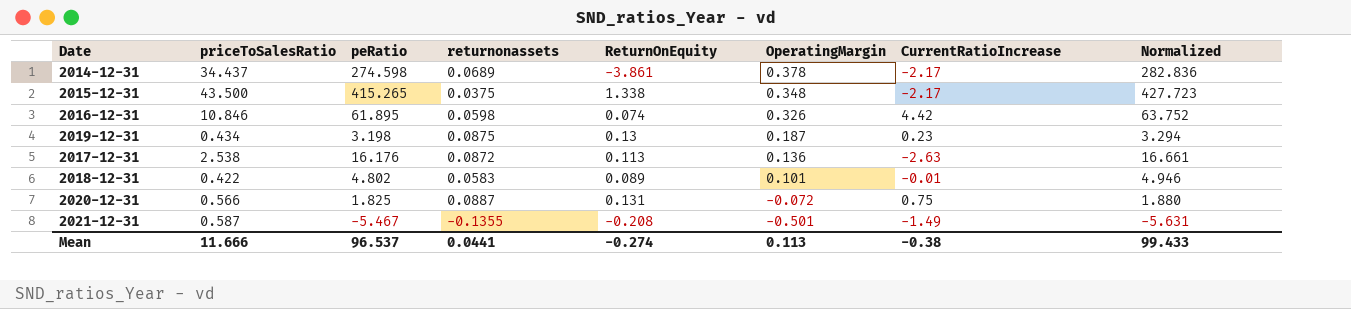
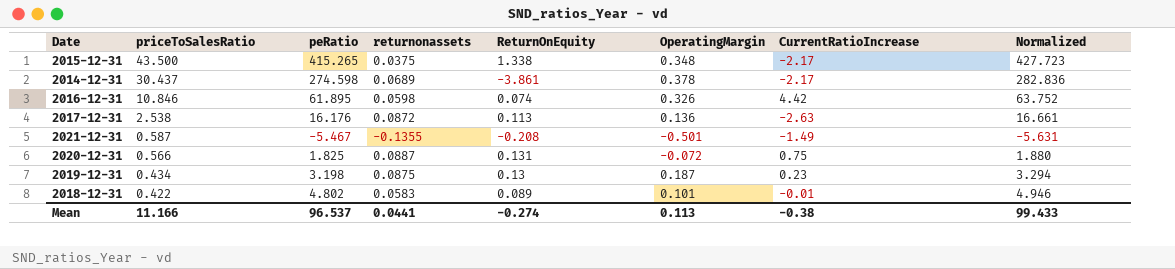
row order: OperatingMargin descending -> priceToSalesRatio descending
2014-12-31 | priceToSalesRatio: 34.437 -> 30.437
Mean | priceToSalesRatio: 11.666 -> 11.166

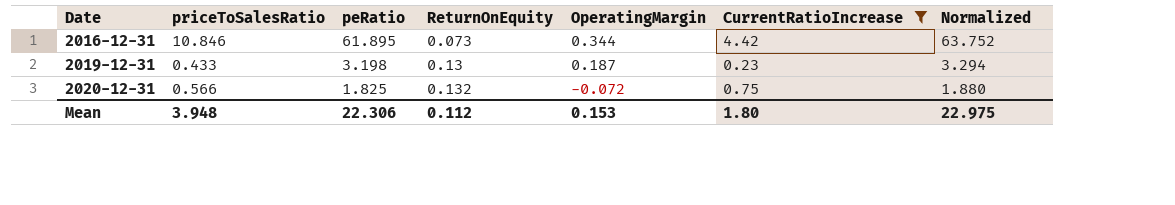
filter: none -> CurrentRatioIncrease >= 0.23
row order: priceToSalesRatio descending -> Date ascending
column returnonassets | position: 4 -> none
2016-12-31 | ReturnOnEquity: 0.074 -> 0.073
2016-12-31 | OperatingMargin: 0.326 -> 0.344
2019-12-31 | priceToSalesRatio: 0.434 -> 0.433
2020-12-31 | ReturnOnEquity: 0.131 -> 0.132
Mean | priceToSalesRatio: 11.166 -> 3.948
Mean | peRatio: 96.537 -> 22.306
Mean | ReturnOnEquity: -0.274 -> 0.112
Mean | OperatingMargin: 0.113 -> 0.153
Mean | CurrentRatioIncrease: -0.38 -> 1.80
Mean | Normalized: 99.433 -> 22.975

